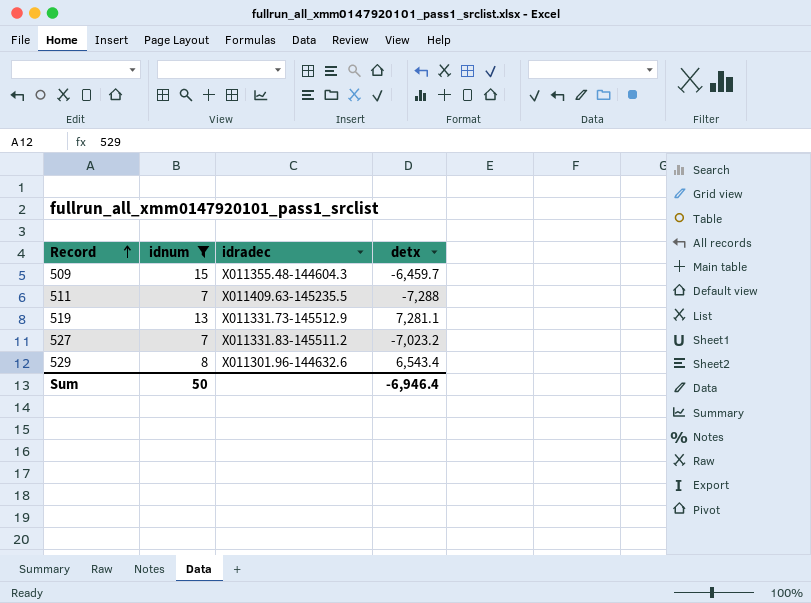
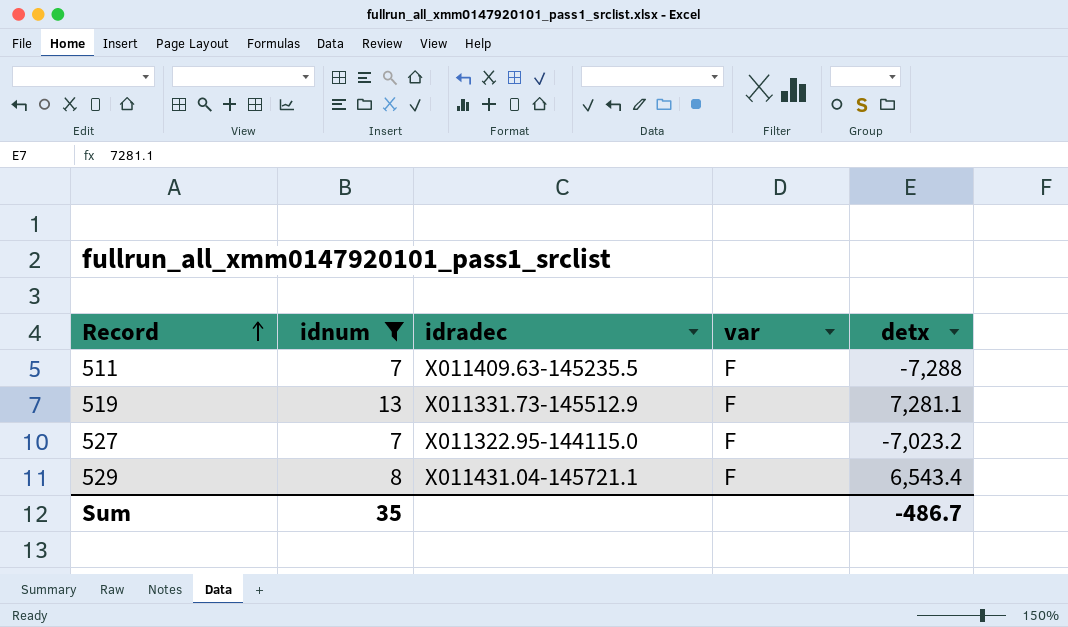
column var | position: none -> 4
row 509: 15 | X011355.48-144604.3 | -6,459.7 -> none
527 | idradec: X011331.83-145511.2 -> X011322.95-144115.0
529 | idradec: X011301.96-144632.6 -> X011431.04-145721.1
Sum | idnum: 50 -> 35
Sum | detx: -6,946.4 -> -486.7

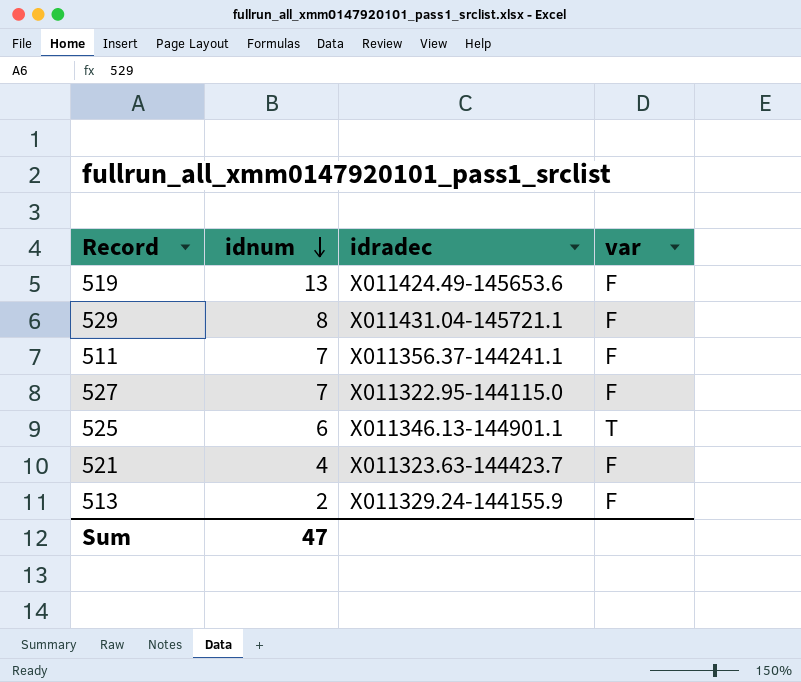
filter: idnum >= 7 -> none
row order: Record ascending -> idnum descending
column detx | position: 5 -> none
519 | idradec: X011331.73-145512.9 -> X011424.49-145653.6
511 | idradec: X011409.63-145235.5 -> X011356.37-144241.1
Sum | idnum: 35 -> 47

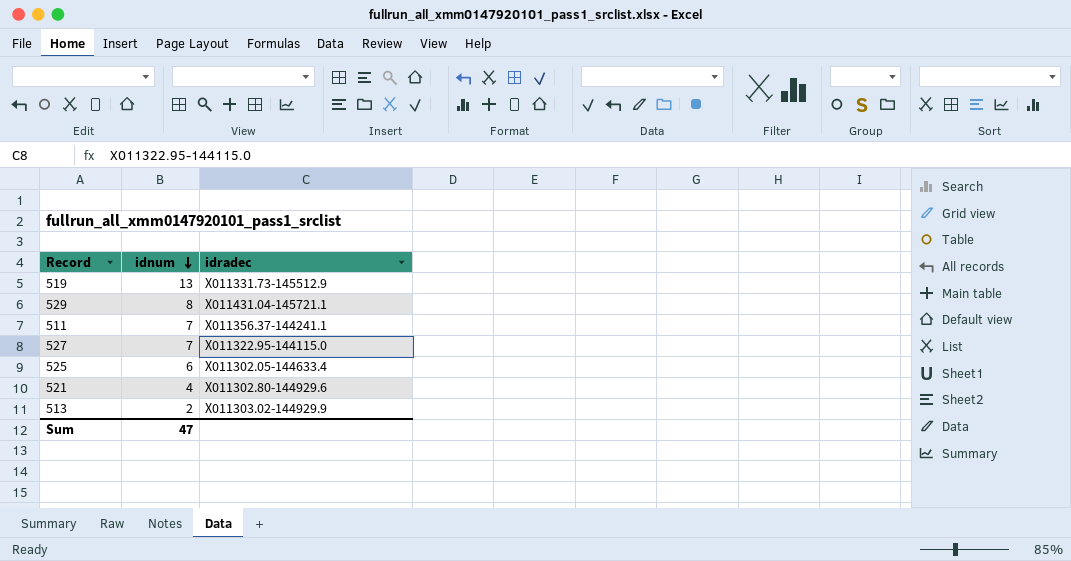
column var | position: 4 -> none
519 | idradec: X011424.49-145653.6 -> X011331.73-145512.9
525 | idradec: X011346.13-144901.1 -> X011302.05-144633.4
521 | idradec: X011323.63-144423.7 -> X011302.80-144929.6
513 | idradec: X011329.24-144155.9 -> X011303.02-144929.9

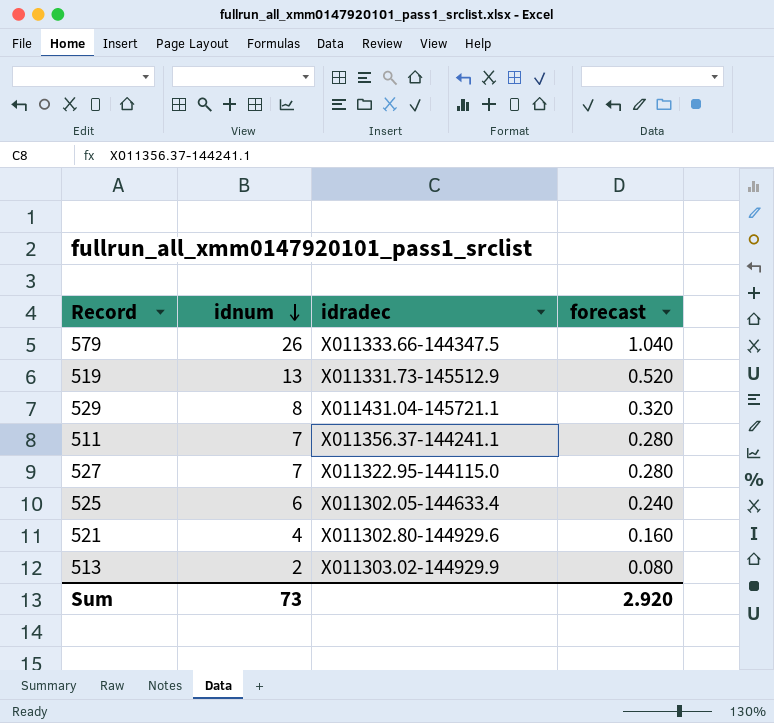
column forecast | formula: none -> [idnum] * 0.04
row 579: none -> 26 | X011333.66-144347.5 | 1.040
Sum | idnum: 47 -> 73

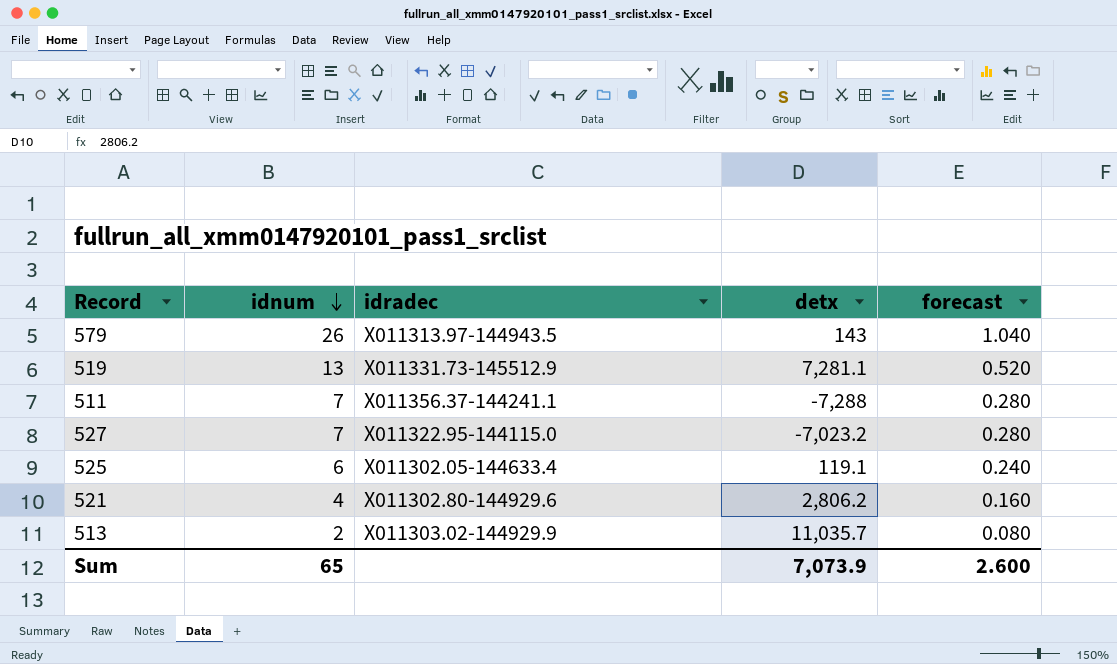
column detx | position: none -> 4
row 529: 8 | X011431.04-145721.1 | 0.320 -> none
579 | idradec: X011333.66-144347.5 -> X011313.97-144943.5
Sum | idnum: 73 -> 65
Sum | forecast: 2.920 -> 2.600

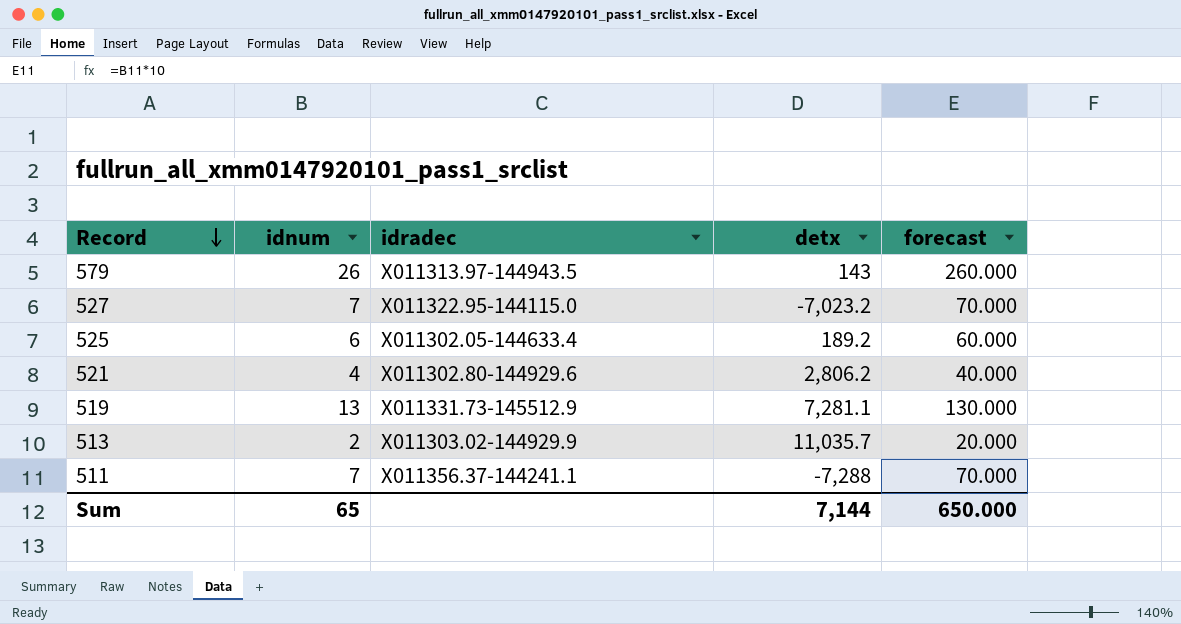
row order: idnum descending -> Record descending
column forecast | formula: [idnum] * 0.04 -> [idnum] * 10
525 | detx: 119.1 -> 189.2
Sum | detx: 7,073.9 -> 7,144
Sum | forecast: 2.600 -> 650.000

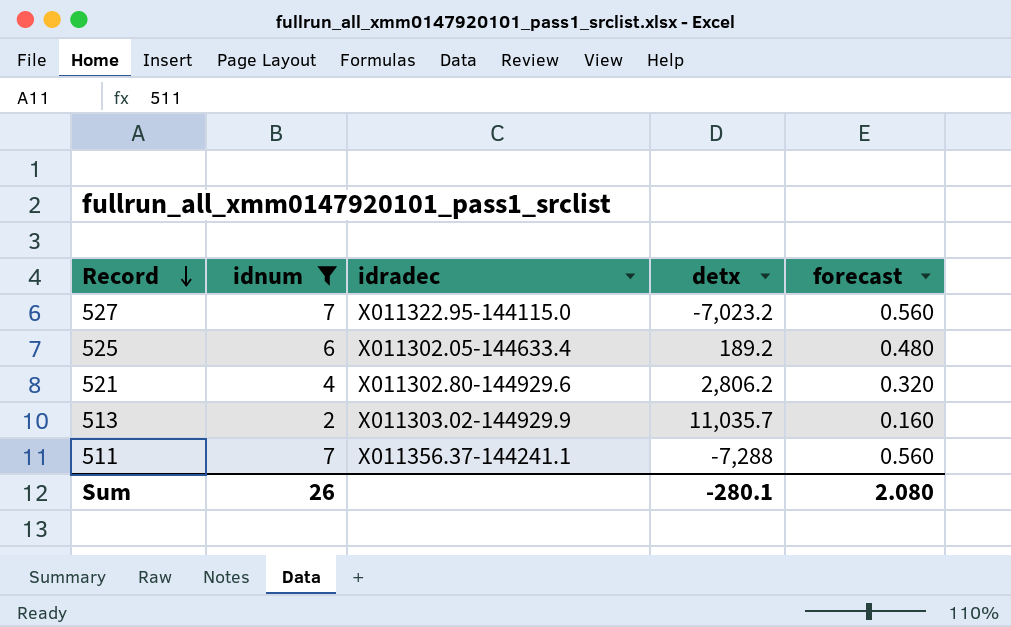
filter: none -> idnum <= 7
column forecast | formula: [idnum] * 10 -> [idnum] * 0.08
Sum | idnum: 65 -> 26
Sum | detx: 7,144 -> -280.1
Sum | forecast: 650.000 -> 2.080

